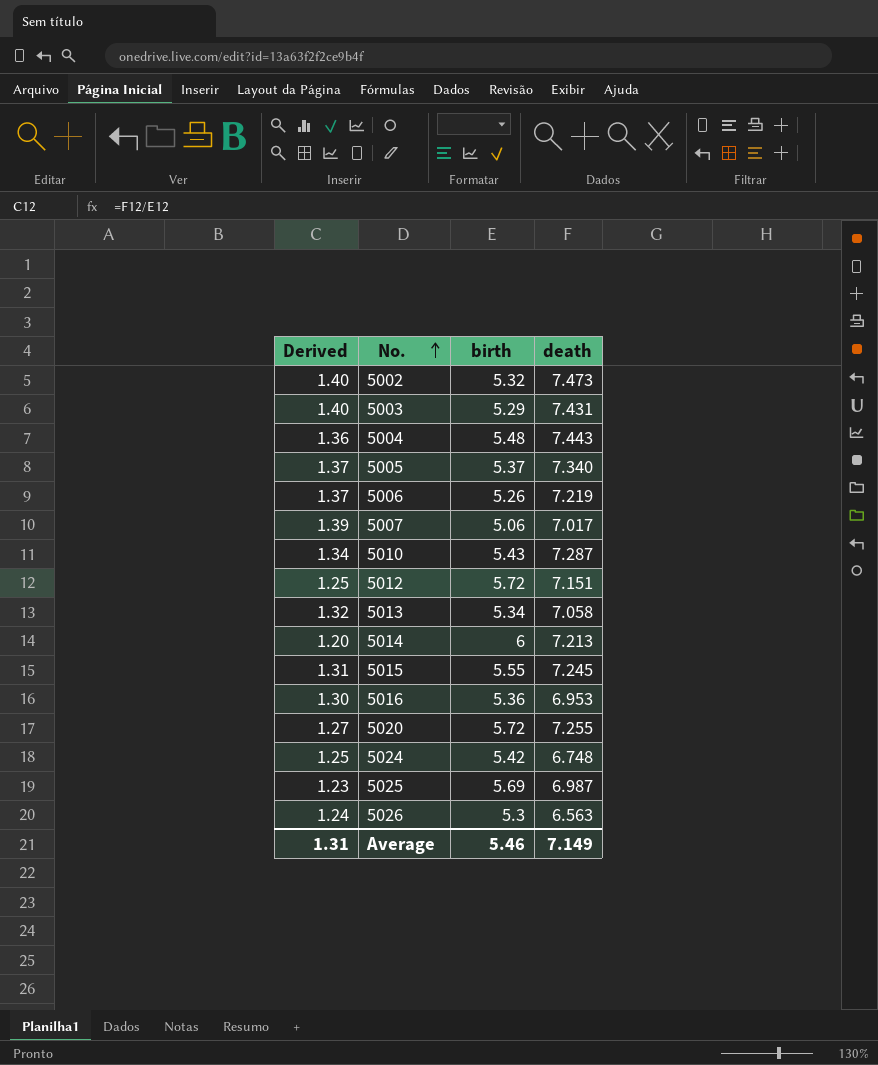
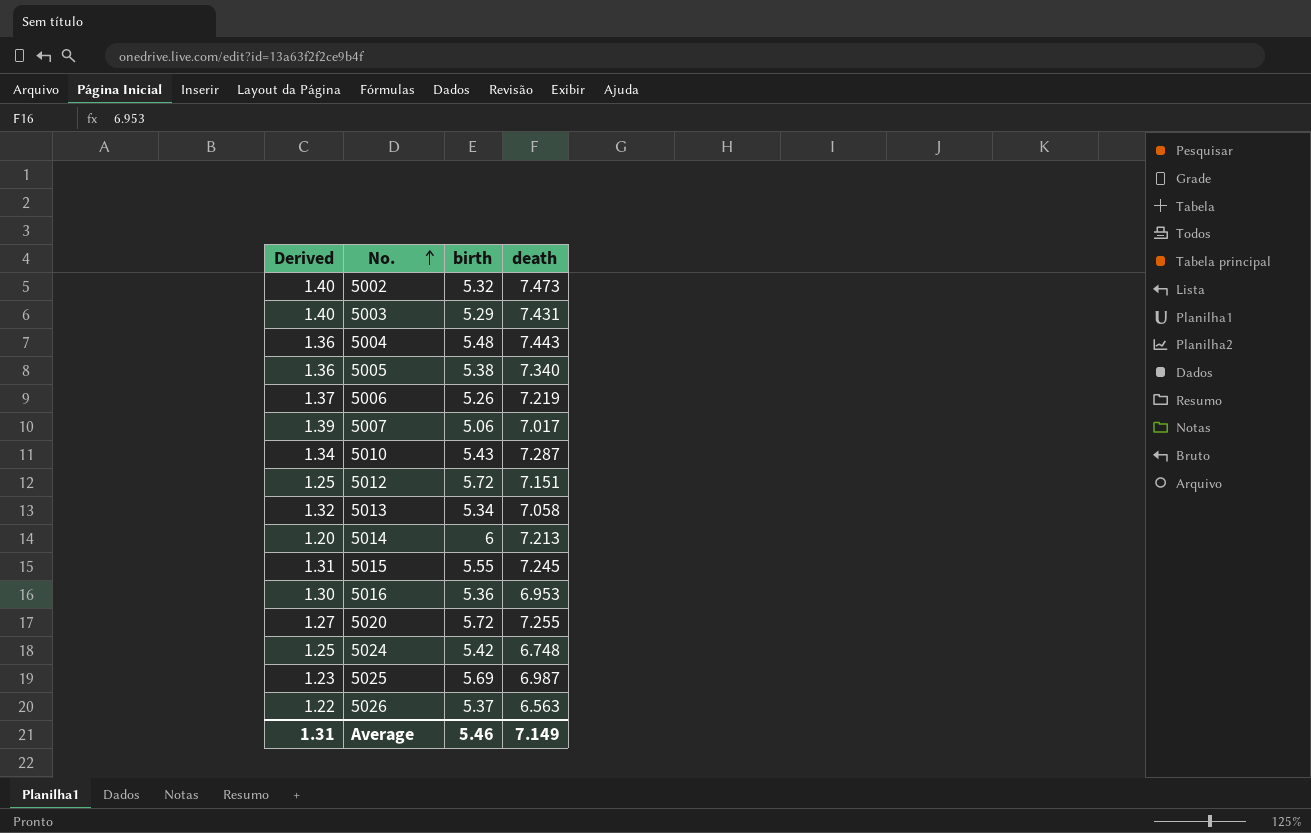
5005 | Derived: 1.37 -> 1.36
5005 | birth: 5.37 -> 5.38
5026 | Derived: 1.24 -> 1.22
5026 | birth: 5.3 -> 5.37

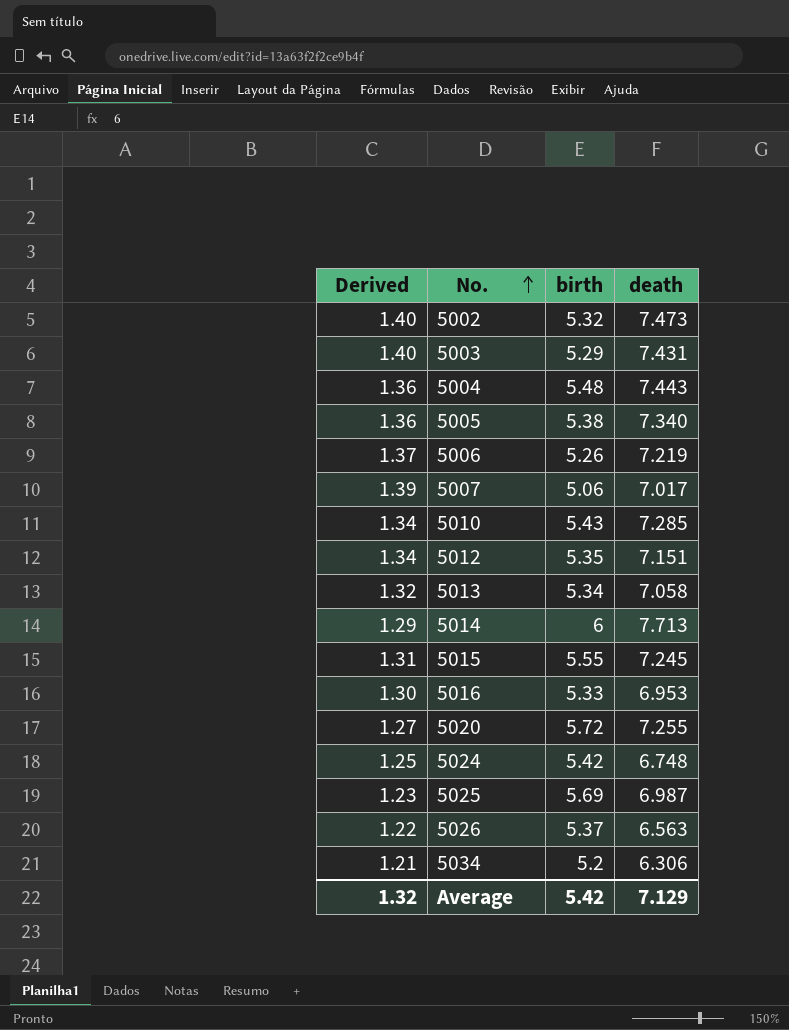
5010 | death: 7.287 -> 7.285
5012 | Derived: 1.25 -> 1.34
5012 | birth: 5.72 -> 5.35
5014 | Derived: 1.20 -> 1.29
5014 | death: 7.213 -> 7.713
5016 | birth: 5.36 -> 5.33
row 5034: none -> 1.21 | 5.2 | 6.306
Average | Derived: 1.31 -> 1.32
Average | birth: 5.46 -> 5.42
Average | death: 7.149 -> 7.129

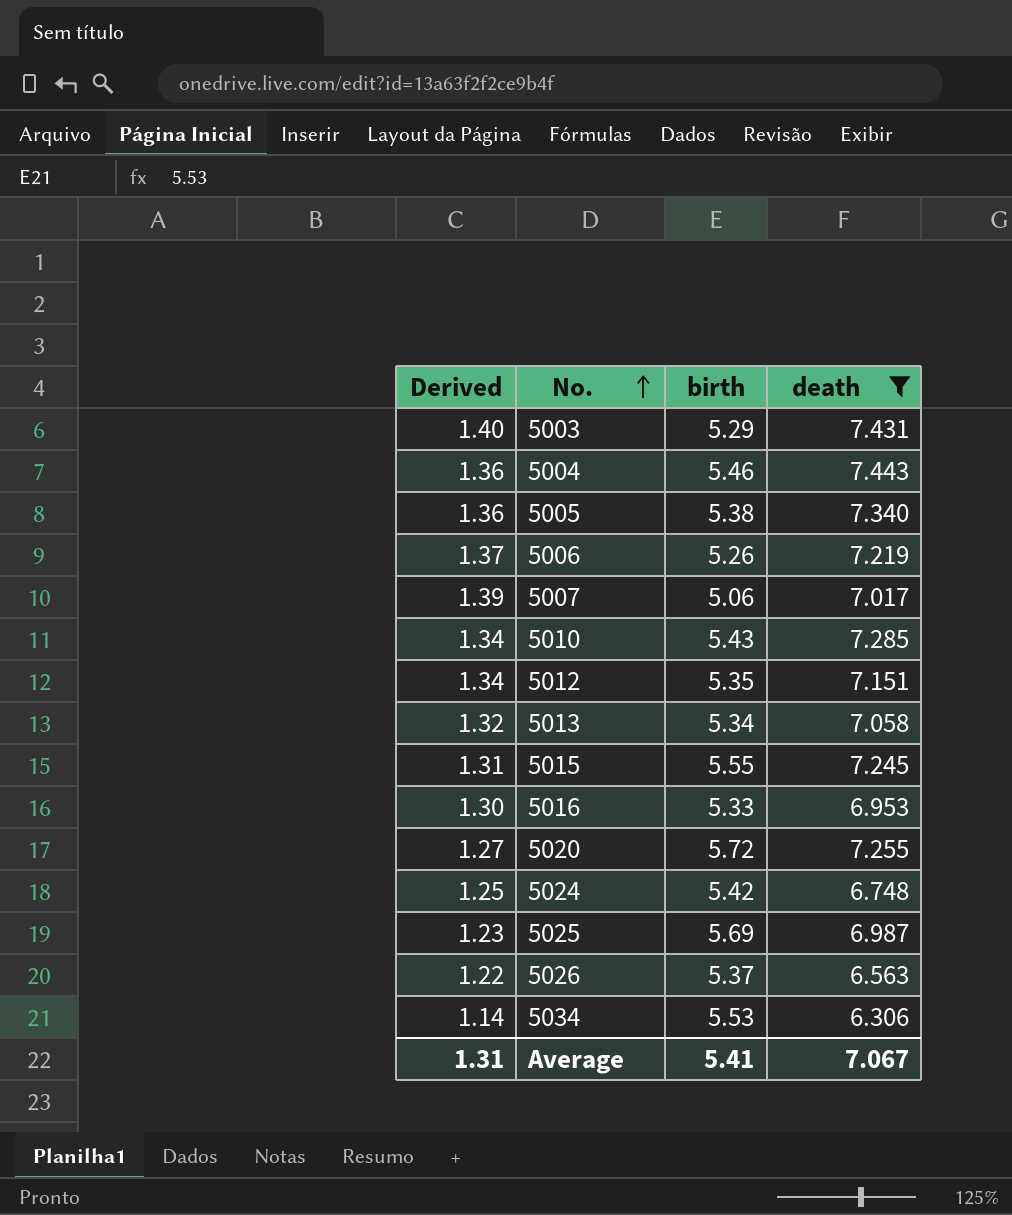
filter: none -> death <= 7.443
5004 | birth: 5.48 -> 5.46
5034 | Derived: 1.21 -> 1.14
5034 | birth: 5.2 -> 5.53
Average | Derived: 1.32 -> 1.31
Average | birth: 5.42 -> 5.41
Average | death: 7.129 -> 7.067

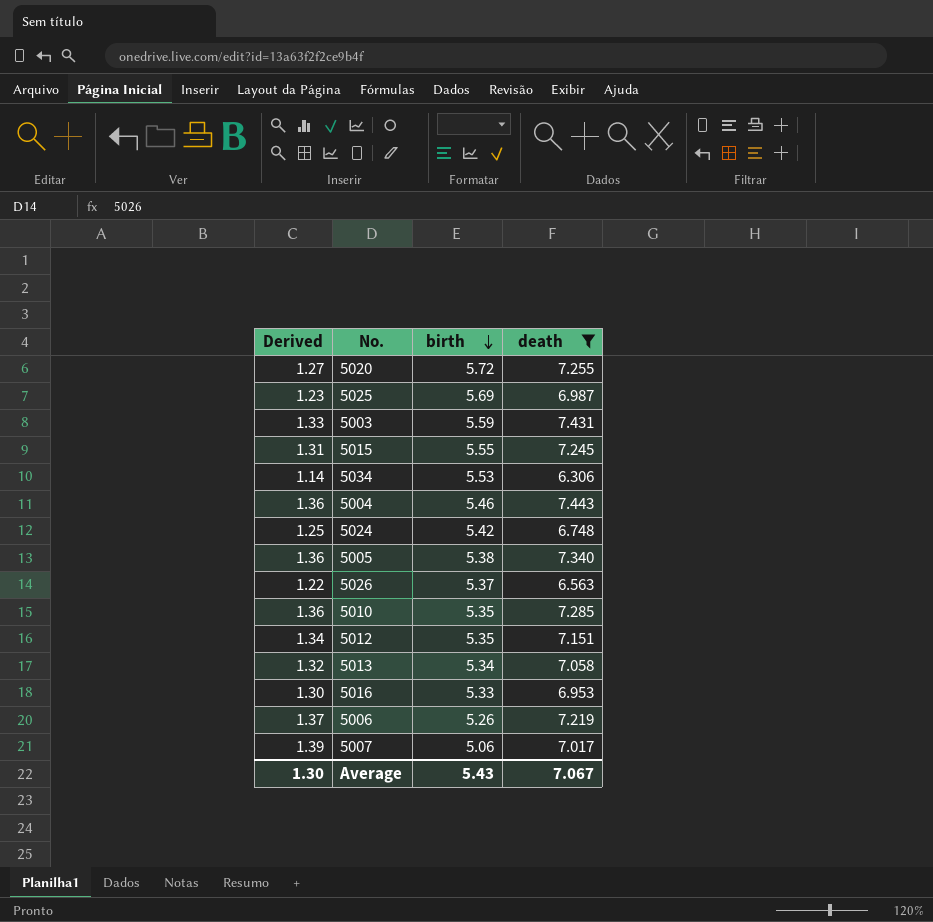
row order: No. ascending -> birth descending
5003 | Derived: 1.40 -> 1.33
5003 | birth: 5.29 -> 5.59
5010 | Derived: 1.34 -> 1.36
5010 | birth: 5.43 -> 5.35
Average | Derived: 1.31 -> 1.30
Average | birth: 5.41 -> 5.43

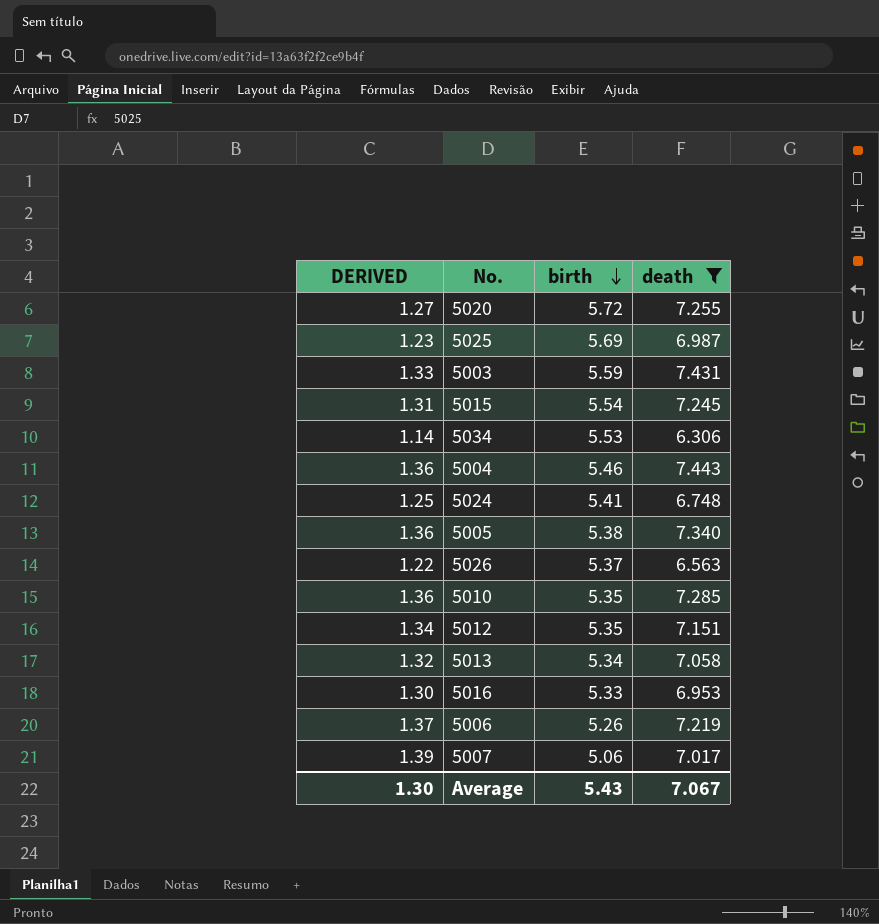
column name: Derived -> DERIVED
5015 | birth: 5.55 -> 5.54
5024 | birth: 5.42 -> 5.41

